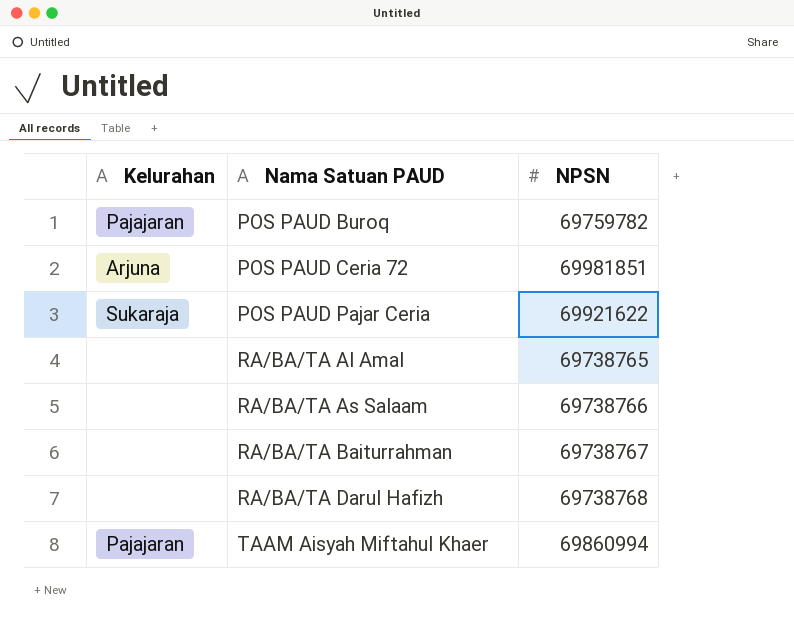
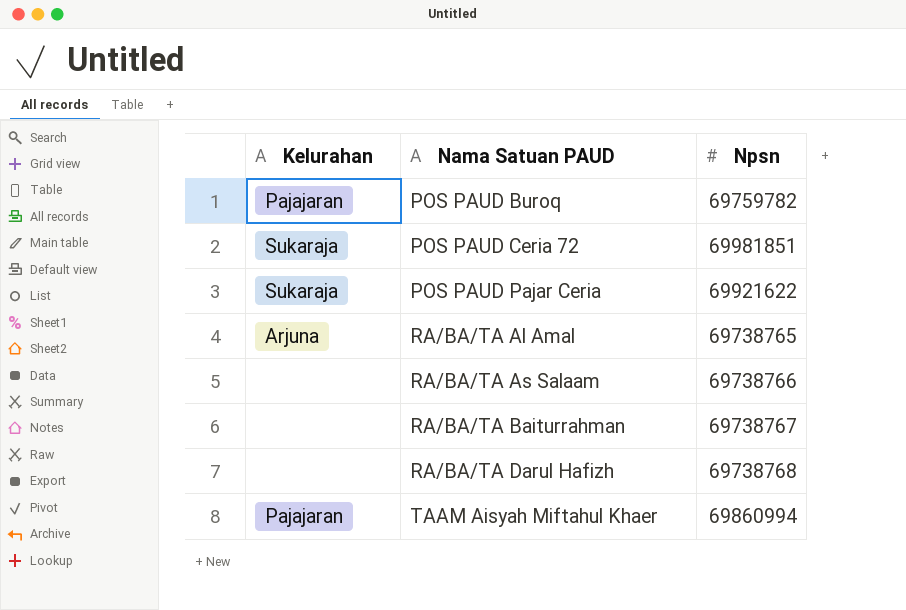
column name: NPSN -> Npsn
POS PAUD Ceria 72 | Kelurahan: Arjuna -> Sukaraja
RA/BA/TA Al Amal | Kelurahan: none -> Arjuna

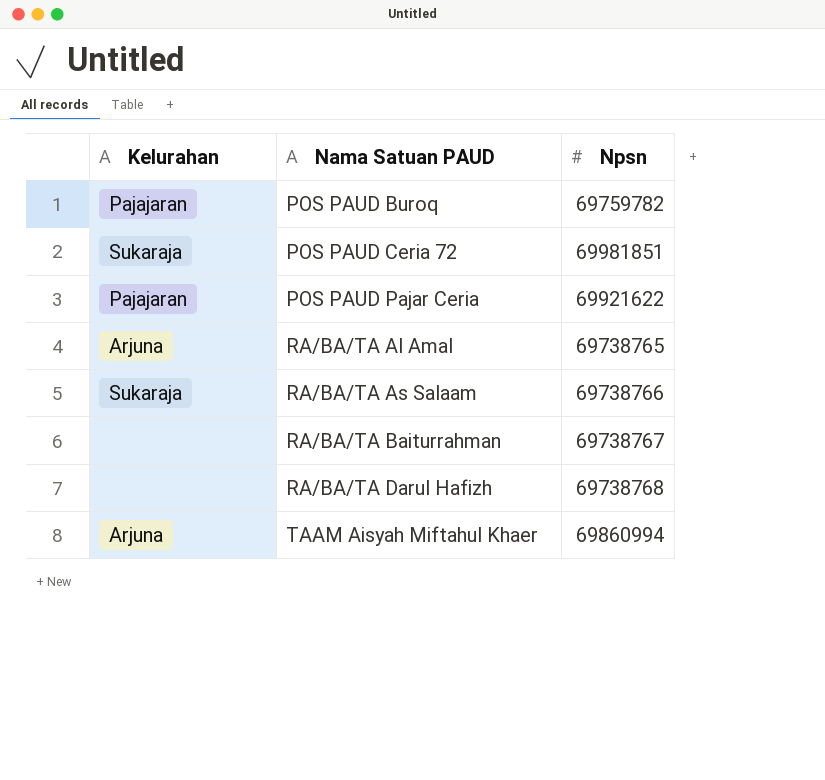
POS PAUD Pajar Ceria | Kelurahan: Sukaraja -> Pajajaran
RA/BA/TA As Salaam | Kelurahan: none -> Sukaraja
TAAM Aisyah Miftahul Khaer | Kelurahan: Pajajaran -> Arjuna

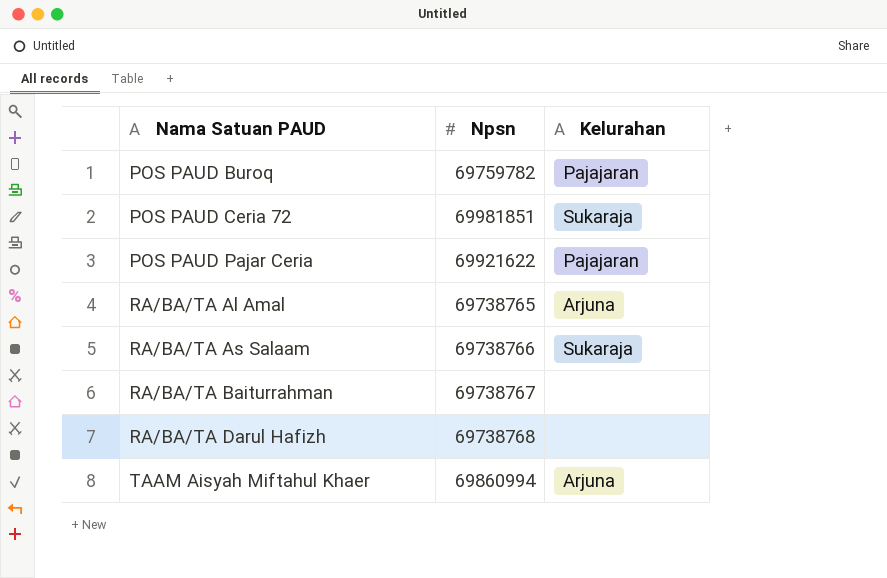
column Kelurahan | position: 1 -> 3

